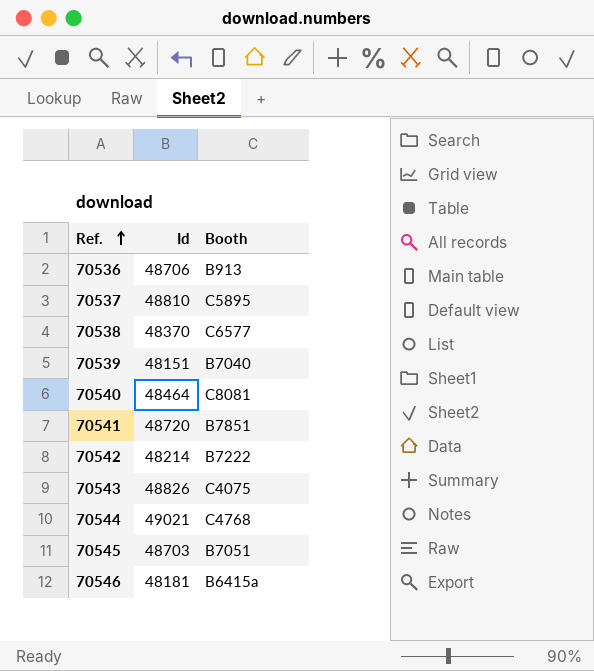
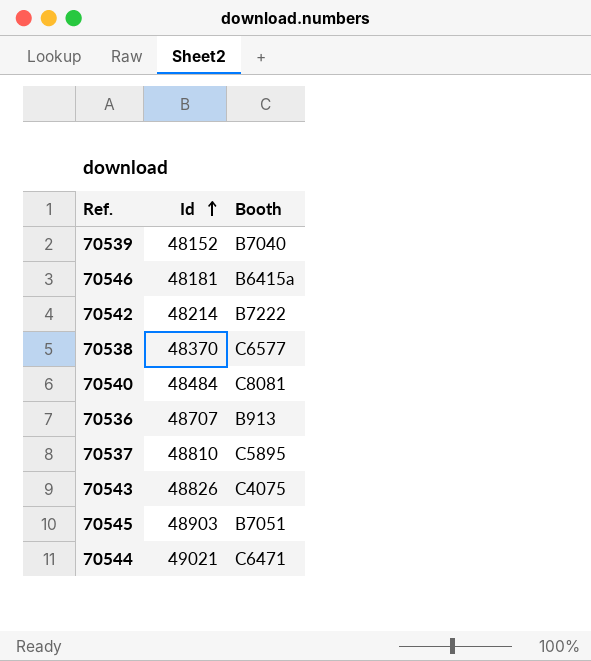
row order: Ref. ascending -> Id ascending
row 70541: 48720 | B7851 -> none
70539 | Id: 48151 -> 48152
70540 | Id: 48464 -> 48484
70536 | Id: 48706 -> 48707
70545 | Id: 48703 -> 48903
70544 | Booth: C4768 -> C6471

